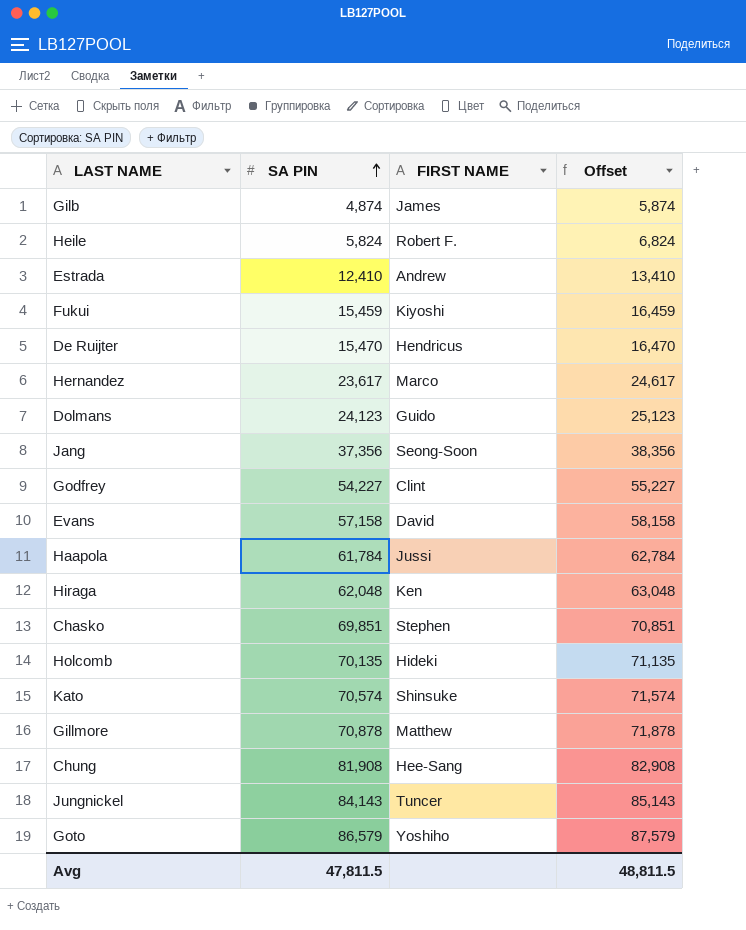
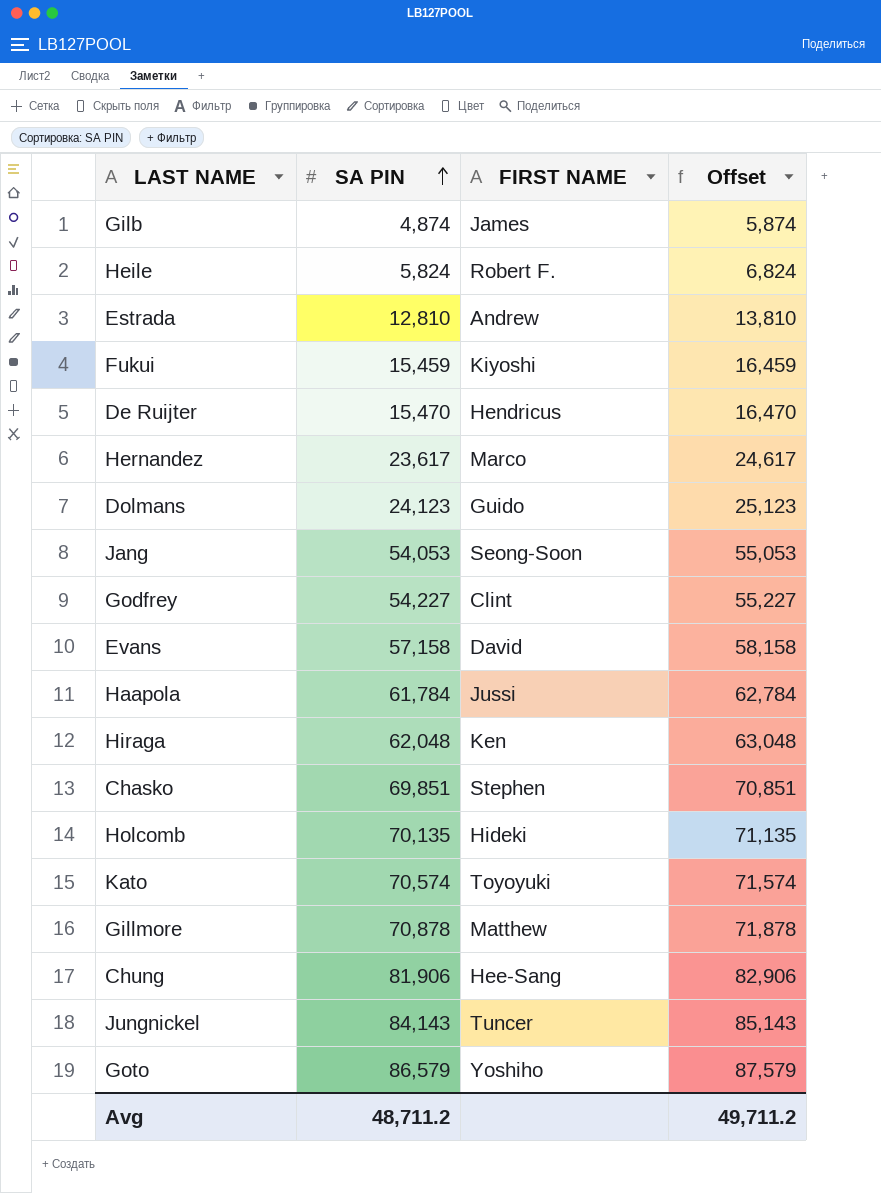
Estrada | SA PIN: 12,410 -> 12,810
Estrada | Offset: 13,410 -> 13,810
Jang | SA PIN: 37,356 -> 54,053
Jang | Offset: 38,356 -> 55,053
Kato | FIRST NAME: Shinsuke -> Toyoyuki
Chung | SA PIN: 81,908 -> 81,906
Chung | Offset: 82,908 -> 82,906
Avg | SA PIN: 47,811.5 -> 48,711.2
Avg | Offset: 48,811.5 -> 49,711.2

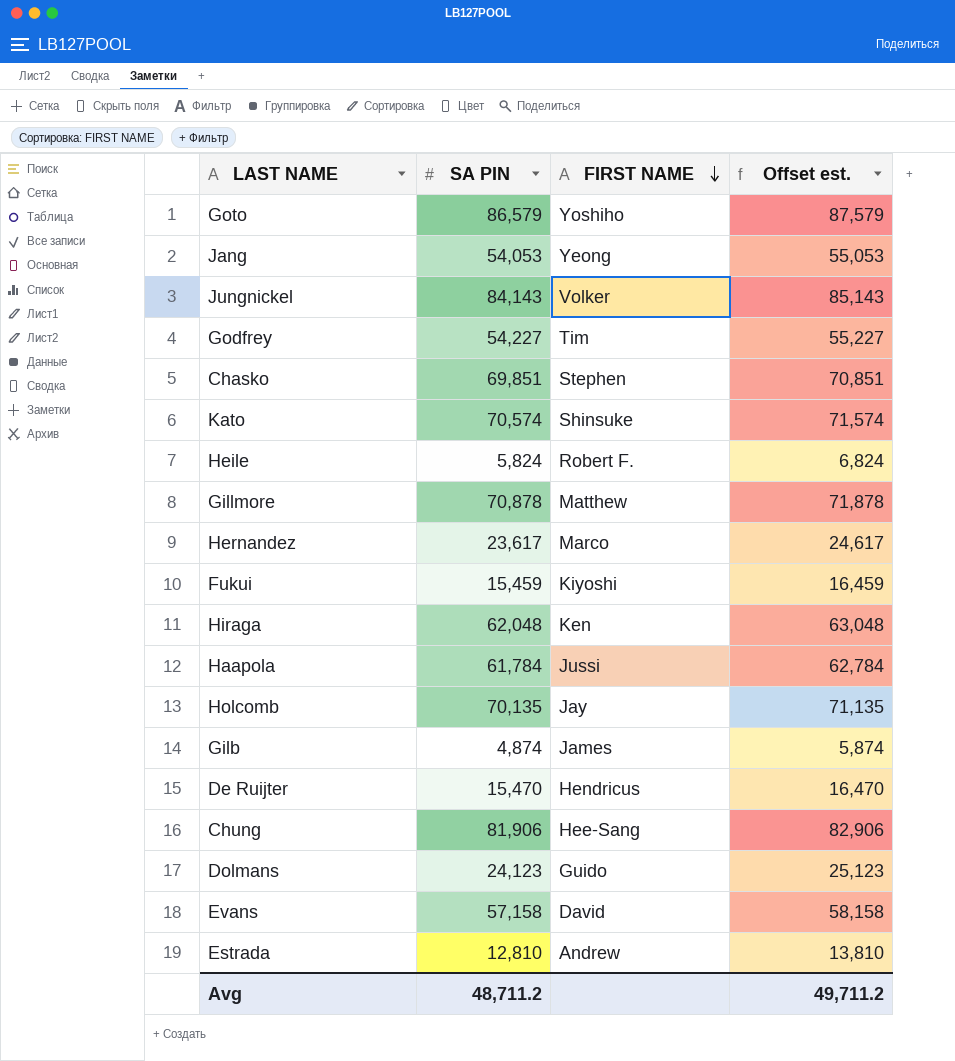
row order: SA PIN ascending -> FIRST NAME descending
column name: Offset -> Offset est.
Jang | FIRST NAME: Seong-Soon -> Yeong
Jungnickel | FIRST NAME: Tuncer -> Volker
Godfrey | FIRST NAME: Clint -> Tim
Kato | FIRST NAME: Toyoyuki -> Shinsuke
Holcomb | FIRST NAME: Hideki -> Jay

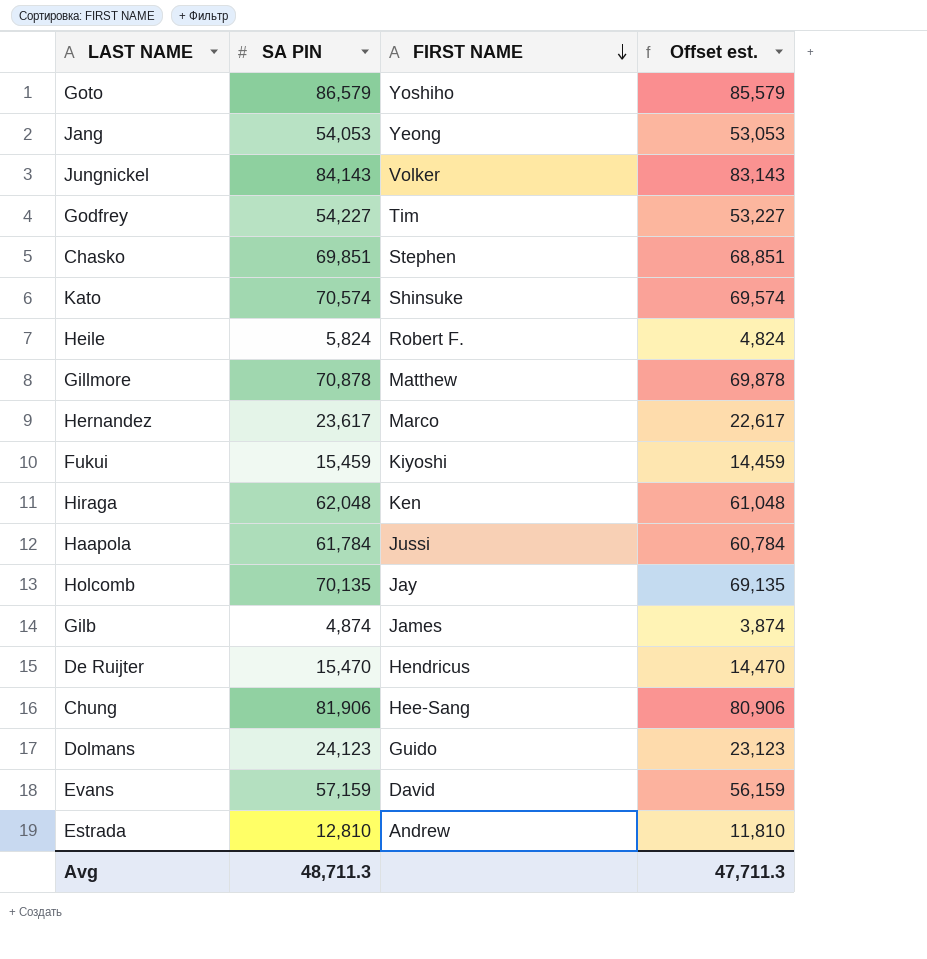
column Offset est. | formula: [SA PIN] + 1000 -> [SA PIN] - 1000
Evans | SA PIN: 57,158 -> 57,159
Avg | SA PIN: 48,711.2 -> 48,711.3
Avg | Offset est.: 49,711.2 -> 47,711.3

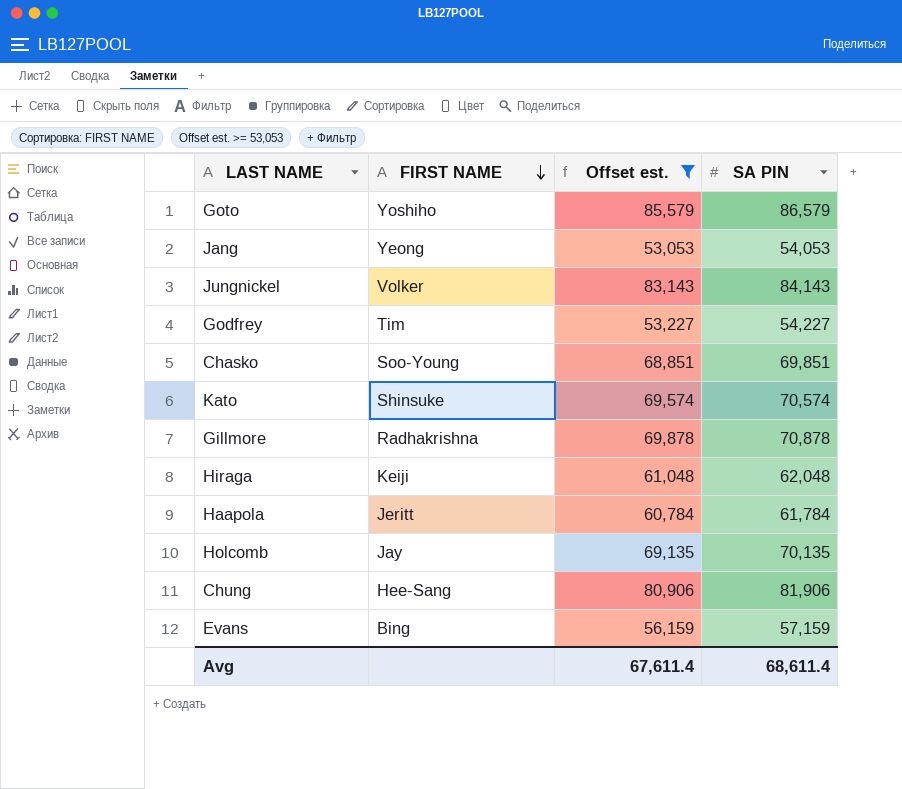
filter: none -> Offset est. >= 53,053
column SA PIN | position: 2 -> 4
Chasko | FIRST NAME: Stephen -> Soo-Young
Gillmore | FIRST NAME: Matthew -> Radhakrishna
Hiraga | FIRST NAME: Ken -> Keiji
Haapola | FIRST NAME: Jussi -> Jeritt
Evans | FIRST NAME: David -> Bing
Avg | Offset est.: 47,711.3 -> 67,611.4
Avg | SA PIN: 48,711.3 -> 68,611.4

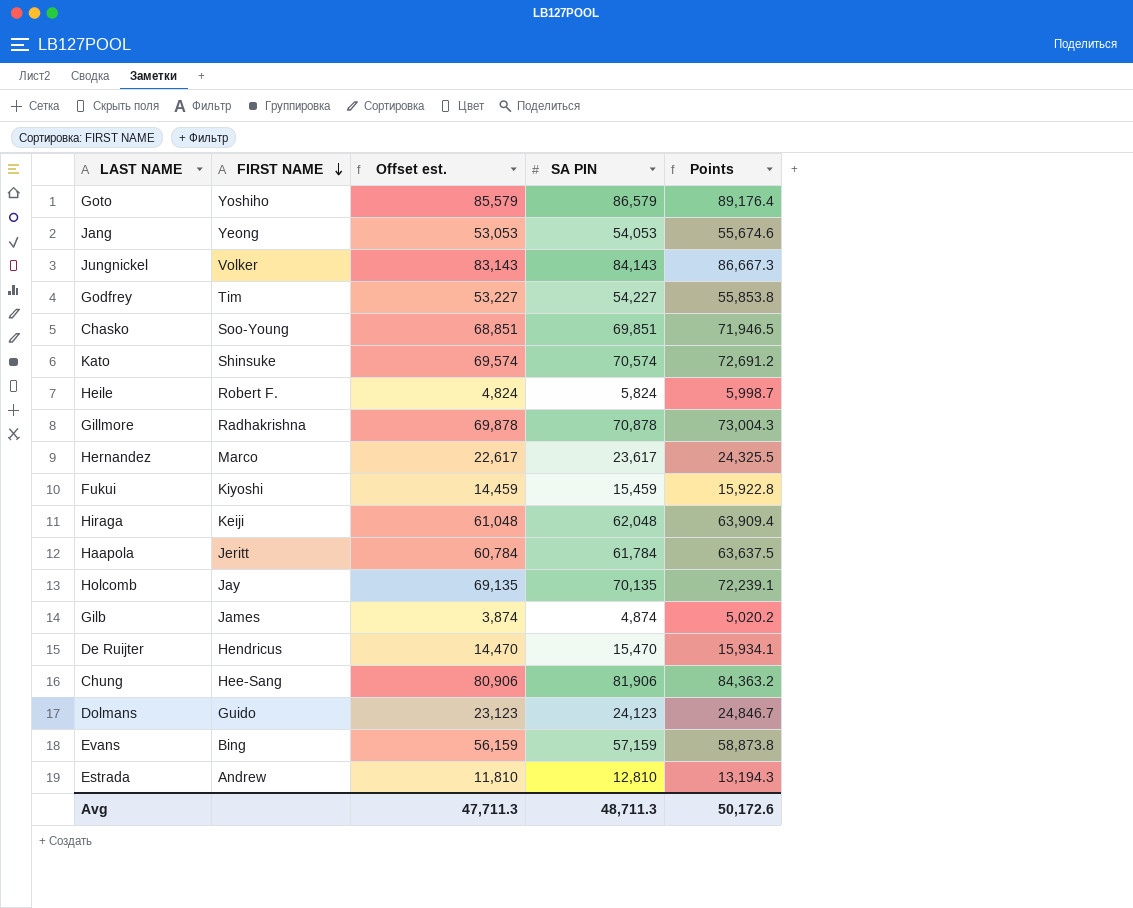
filter: Offset est. >= 53,053 -> none
column Points | formula: none -> [SA PIN] * 1.03
Avg | Offset est.: 67,611.4 -> 47,711.3
Avg | SA PIN: 68,611.4 -> 48,711.3

